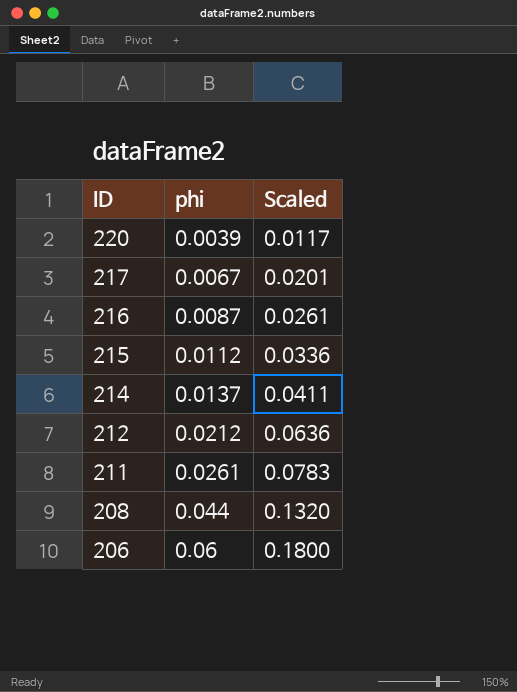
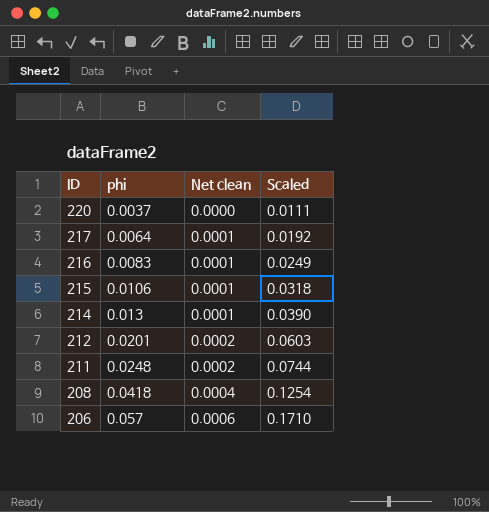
column Net clean | formula: none -> [phi] * 0.01
220 | phi: 0.0039 -> 0.0037
220 | Scaled: 0.0117 -> 0.0111
217 | phi: 0.0067 -> 0.0064
217 | Scaled: 0.0201 -> 0.0192
216 | phi: 0.0087 -> 0.0083
216 | Scaled: 0.0261 -> 0.0249
215 | phi: 0.0112 -> 0.0106
215 | Scaled: 0.0336 -> 0.0318
214 | phi: 0.0137 -> 0.013
214 | Scaled: 0.0411 -> 0.0390
212 | phi: 0.0212 -> 0.0201
212 | Scaled: 0.0636 -> 0.0603
211 | phi: 0.0261 -> 0.0248
211 | Scaled: 0.0783 -> 0.0744
208 | phi: 0.044 -> 0.0418
208 | Scaled: 0.1320 -> 0.1254
206 | phi: 0.06 -> 0.057
206 | Scaled: 0.1800 -> 0.1710

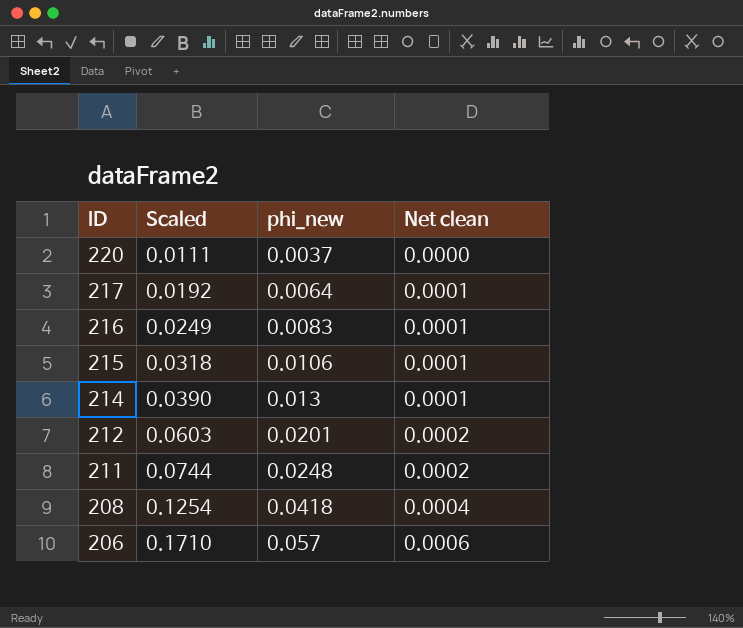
column Scaled | position: 4 -> 2
column name: phi -> phi_new

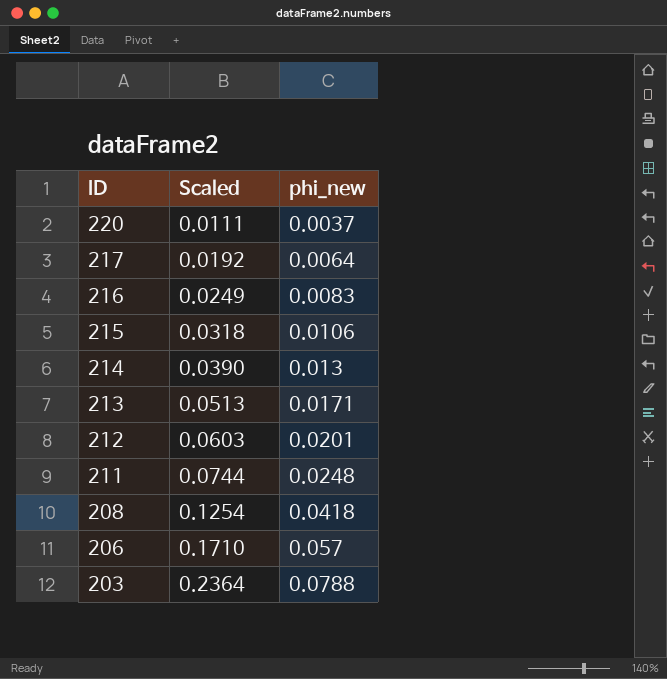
column Net clean | formula: [phi_new] * 0.01 -> none
row 213: none -> 0.0513 | 0.0171
row 203: none -> 0.2364 | 0.0788

